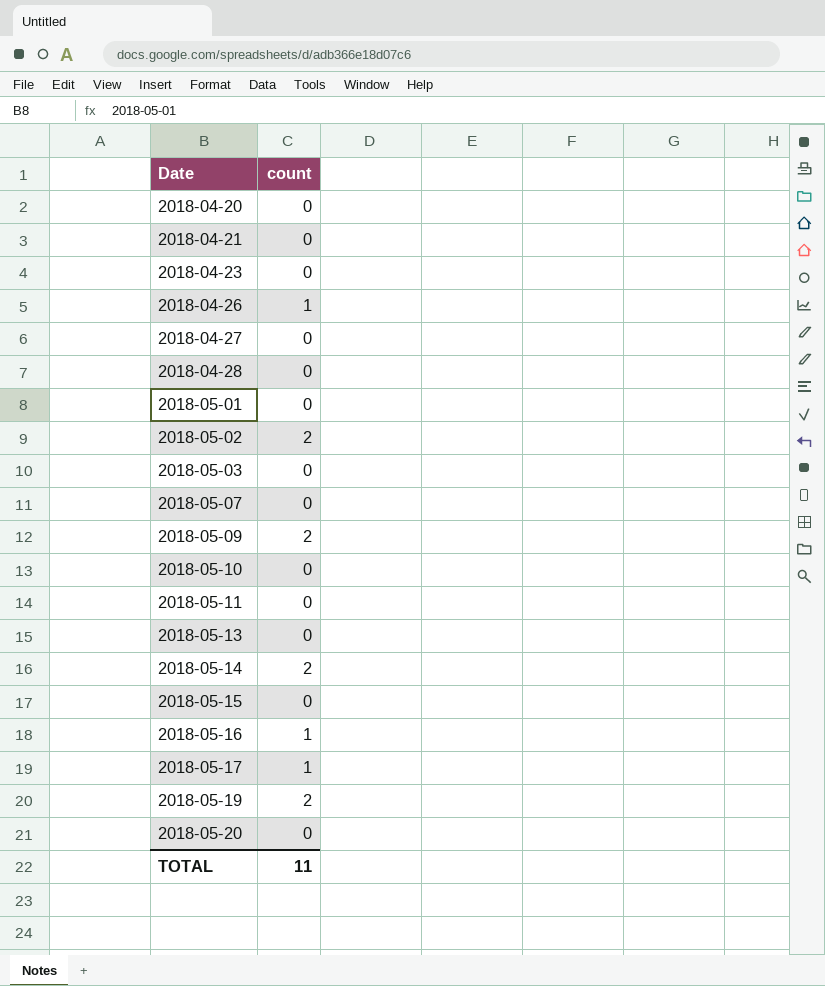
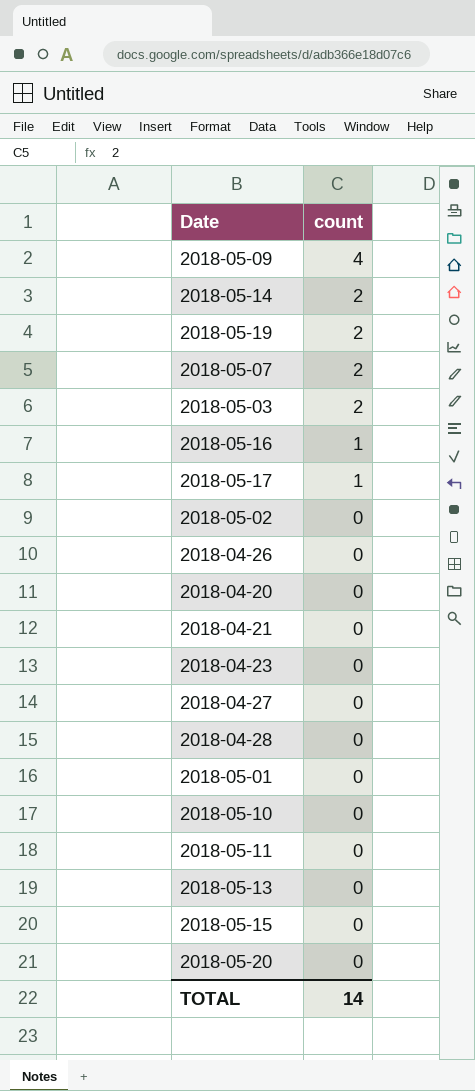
row order: Date ascending -> count descending
2018-05-09 | count: 2 -> 4
2018-05-07 | count: 0 -> 2
2018-05-03 | count: 0 -> 2
2018-05-02 | count: 2 -> 0
2018-04-26 | count: 1 -> 0
TOTAL | count: 11 -> 14

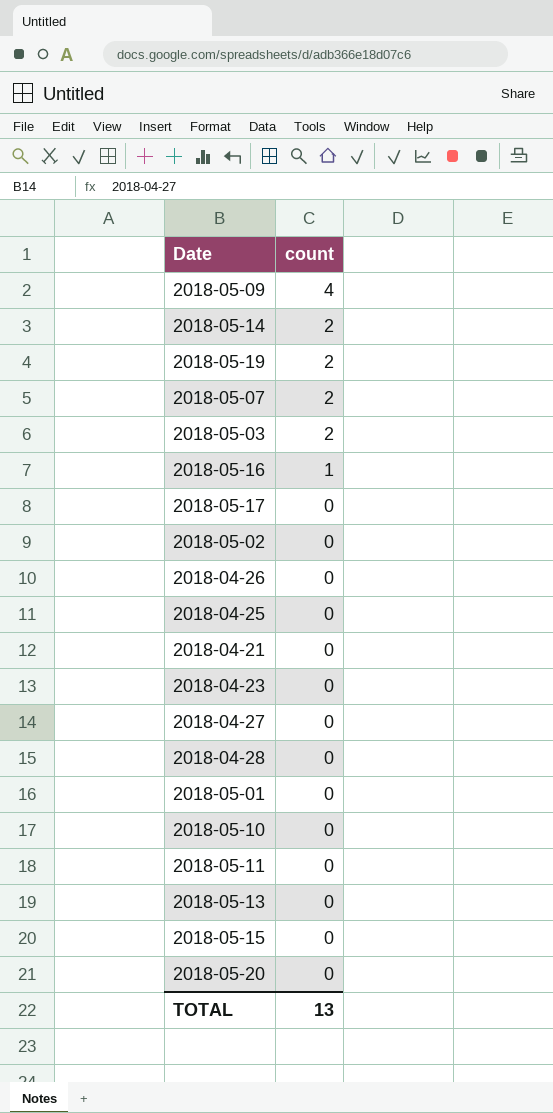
row 2018-04-20: 0 -> none
2018-05-17 | count: 1 -> 0
row 2018-04-25: none -> 0
TOTAL | count: 14 -> 13

